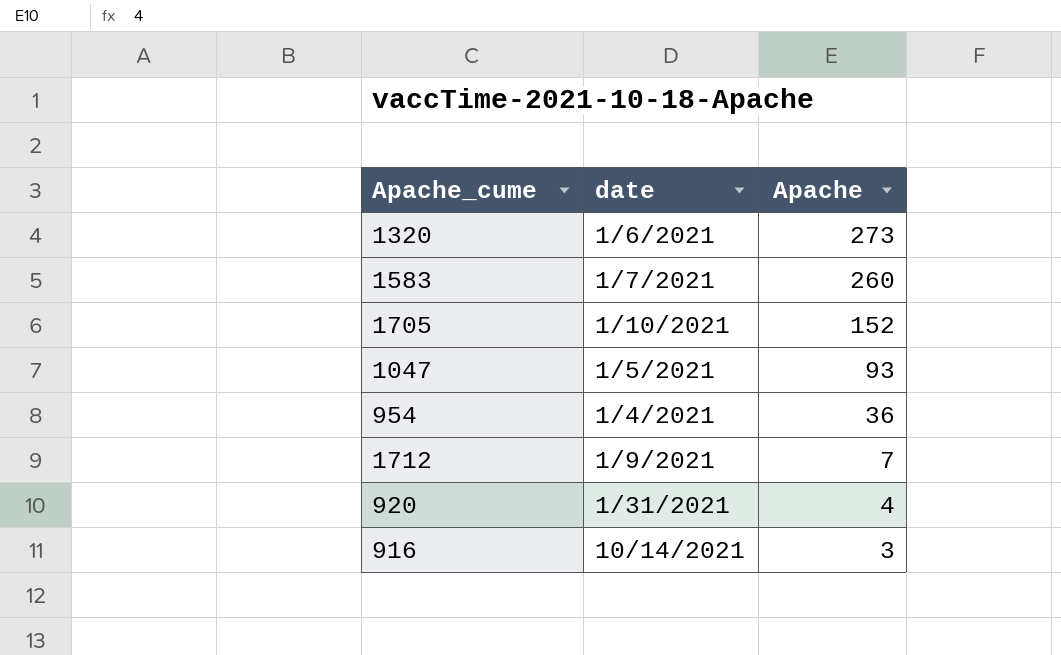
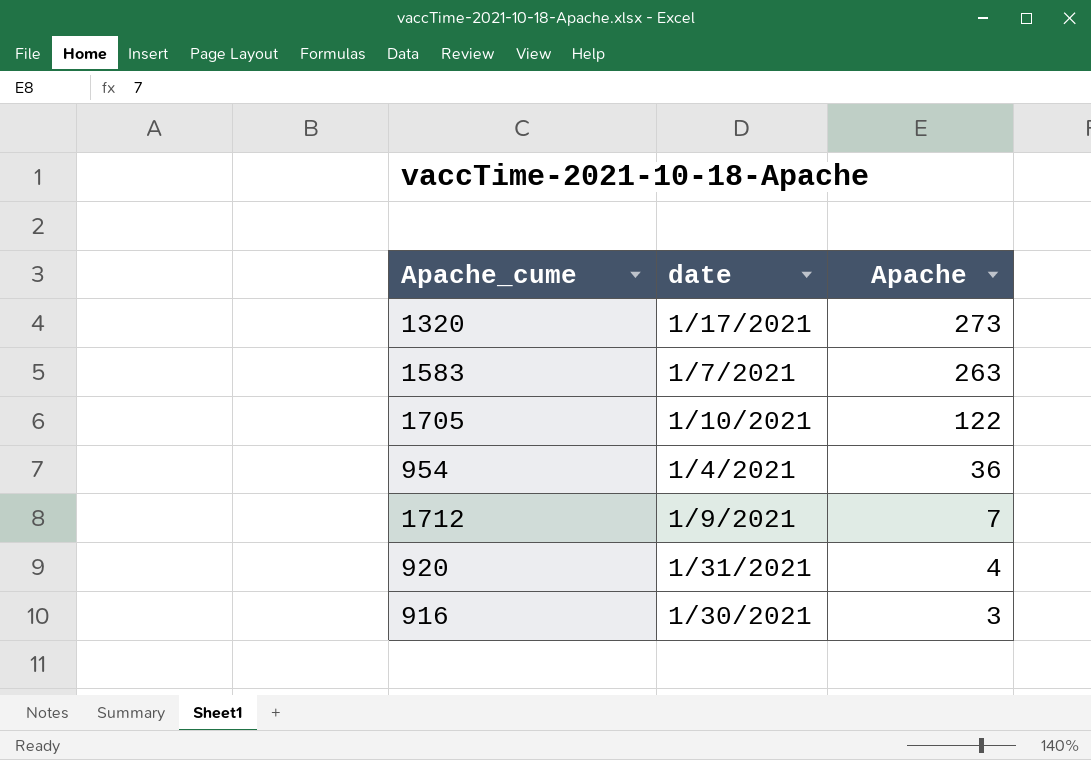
row 1047: 1/5/2021 | 93 -> none
1320 | date: 1/6/2021 -> 1/17/2021
1583 | Apache: 260 -> 263
1705 | Apache: 152 -> 122
916 | date: 10/14/2021 -> 1/30/2021

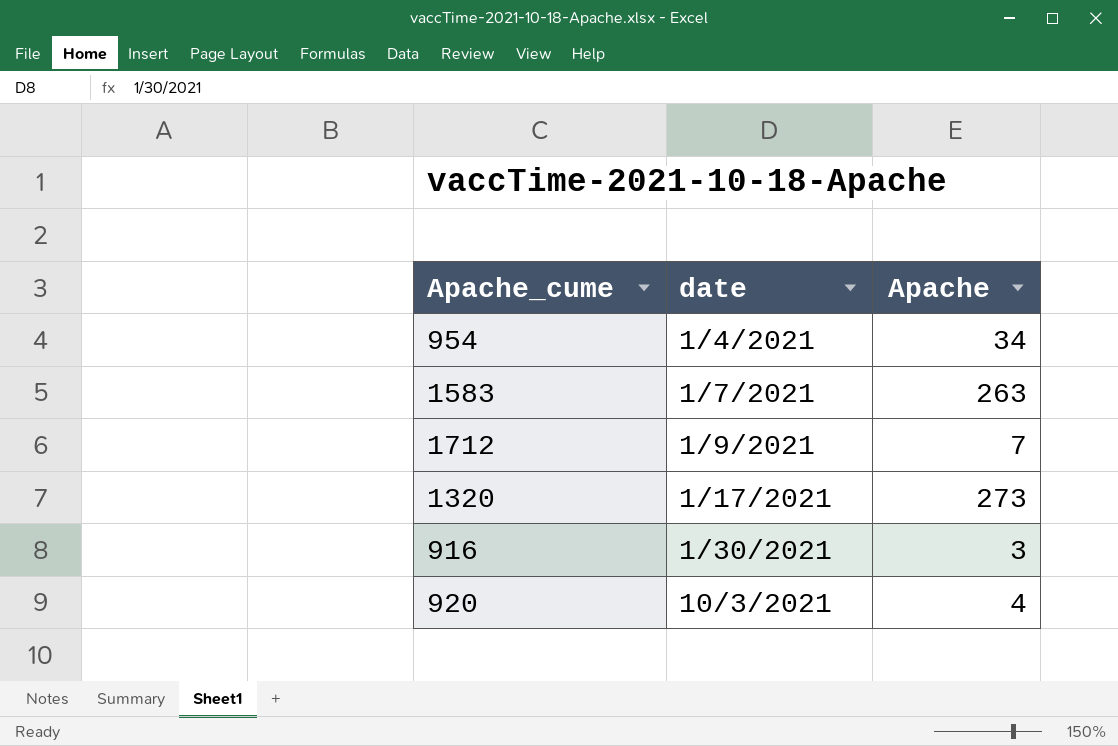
row order: Apache descending -> date ascending
row 1705: 1/10/2021 | 122 -> none
954 | Apache: 36 -> 34
920 | date: 1/31/2021 -> 10/3/2021

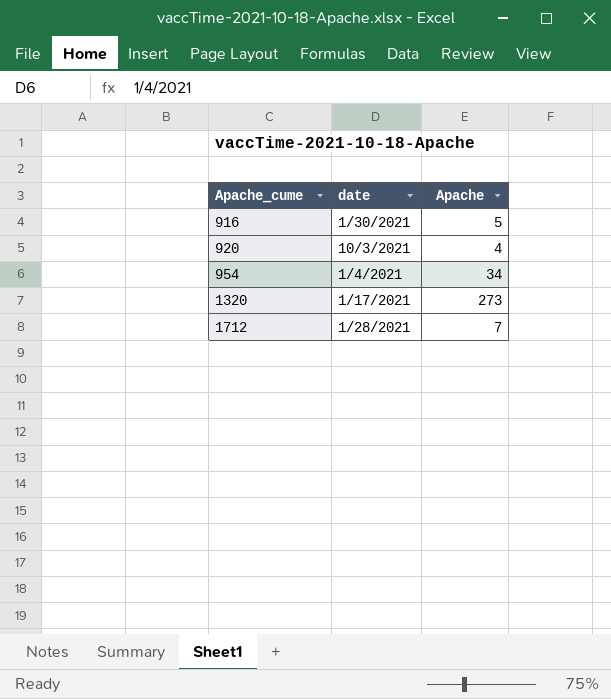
row order: date ascending -> Apache_cume ascending
row 1583: 1/7/2021 | 263 -> none
916 | Apache: 3 -> 5
1712 | date: 1/9/2021 -> 1/28/2021

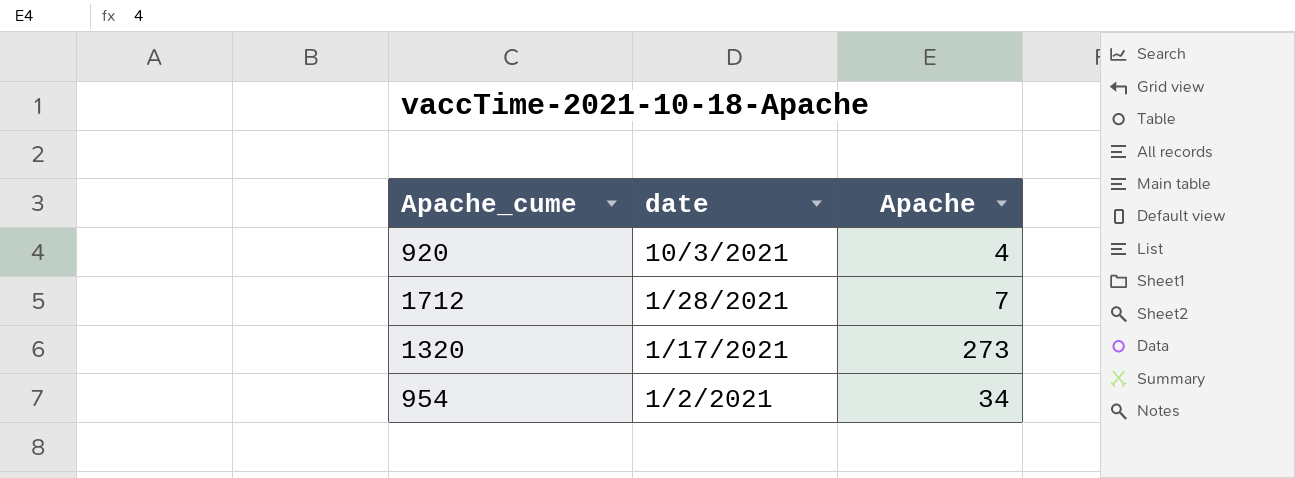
row order: Apache_cume ascending -> date descending
row 916: 1/30/2021 | 5 -> none
954 | date: 1/4/2021 -> 1/2/2021

